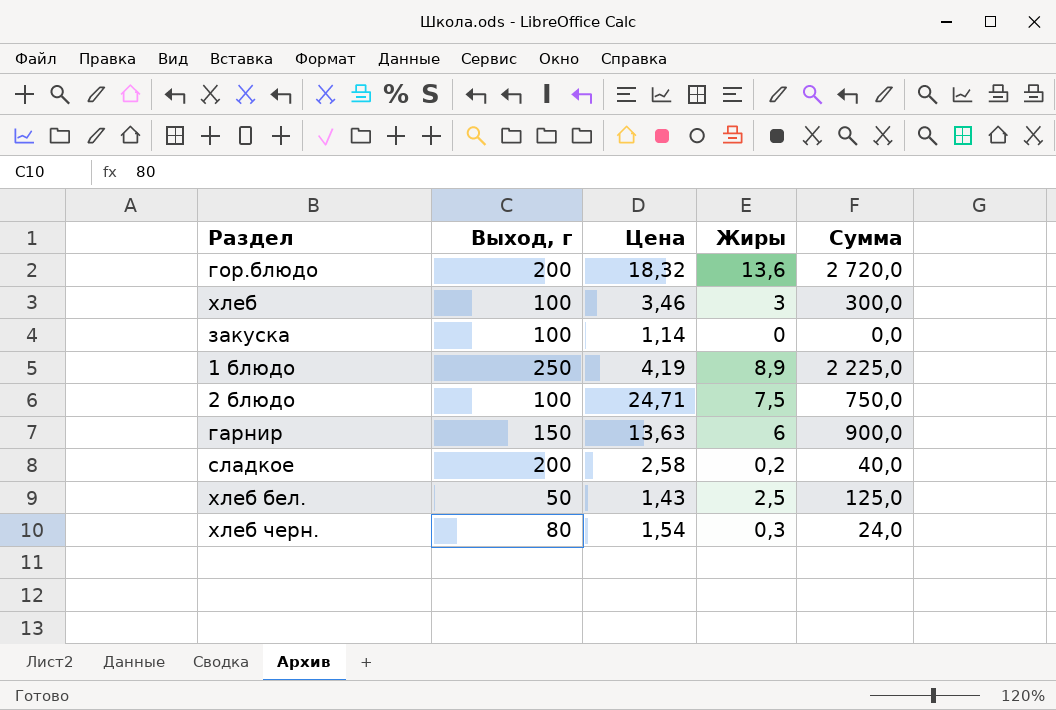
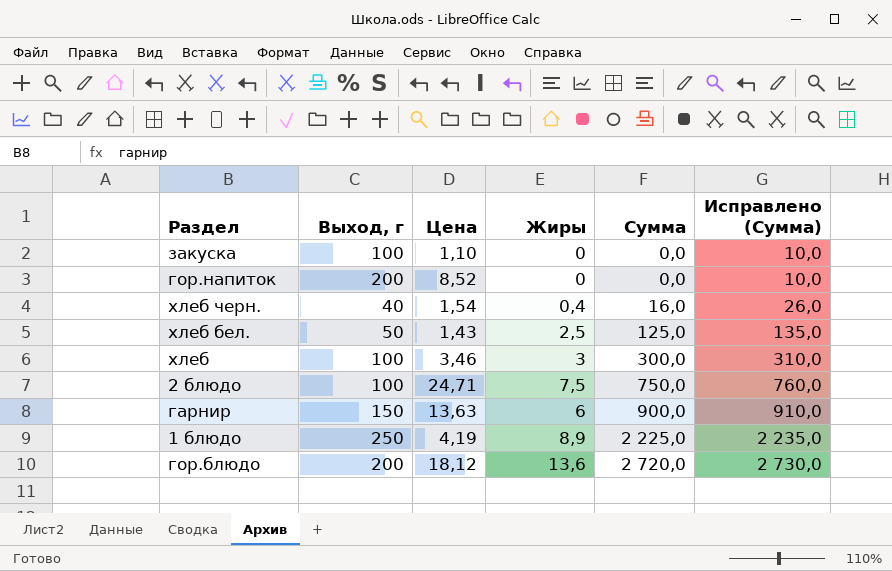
row order: none -> Сумма ascending
column Исправлено (Сумма) | formula: none -> [Сумма] + 10
row сладкое: 200 | 2,58 | 0,2 | 40,0 -> none
закуска | Цена: 1,14 -> 1,10
row гор.напиток: none -> 200 | 8,52 | 0 | 0,0 | 10,0
хлеб черн. | Выход, г: 80 -> 40
хлеб черн. | Жиры: 0,3 -> 0,4
хлеб черн. | Сумма: 24,0 -> 16,0
гор.блюдо | Цена: 18,32 -> 18,12

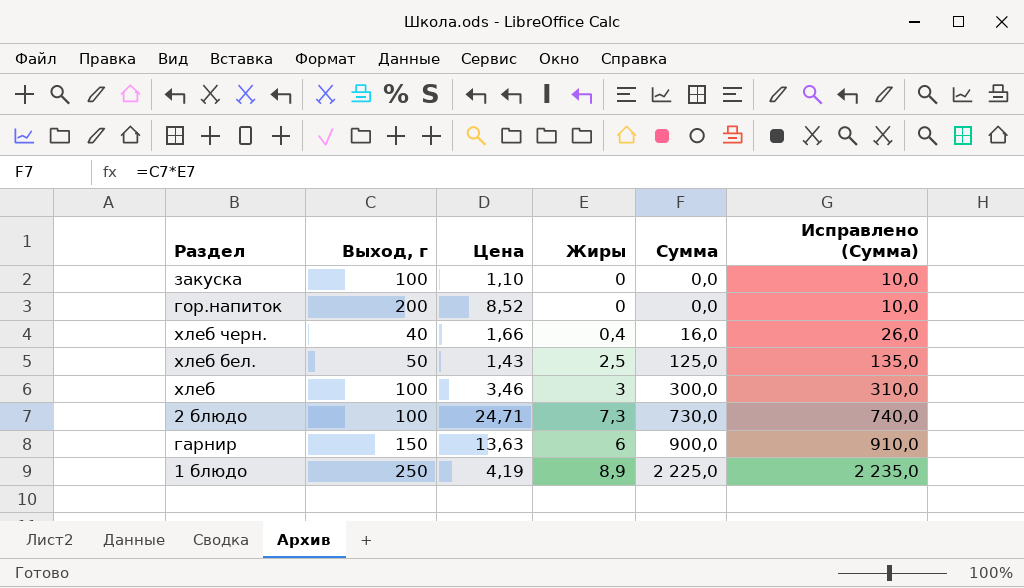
row гор.блюдо: 200 | 18,12 | 13,6 | 2 720,0 | 2 730,0 -> none
хлеб черн. | Цена: 1,54 -> 1,66
2 блюдо | Жиры: 7,5 -> 7,3
2 блюдо | Сумма: 750,0 -> 730,0
2 блюдо | Исправлено (Сумма): 760,0 -> 740,0

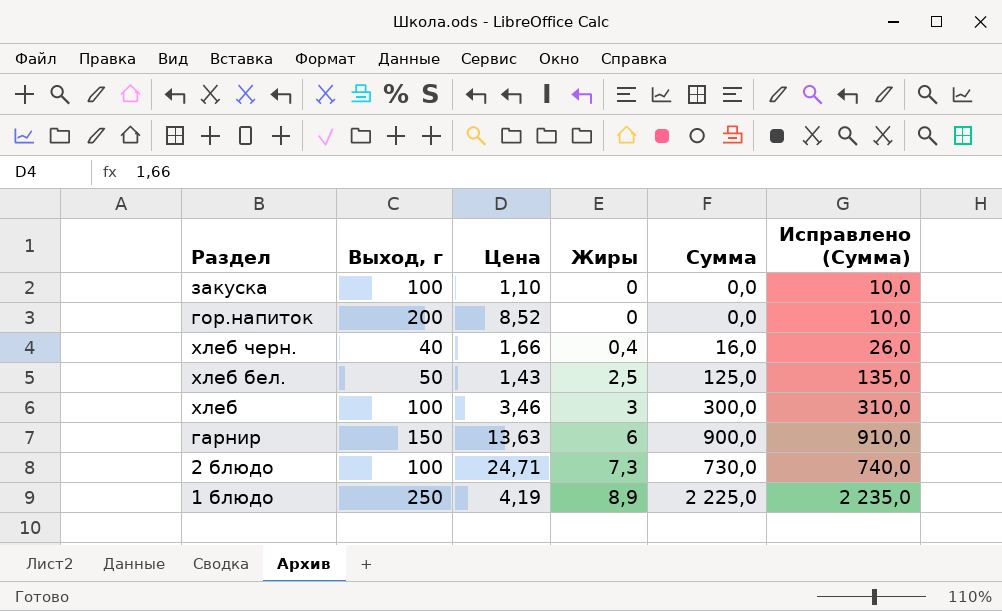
row order: Сумма ascending -> Жиры ascending

